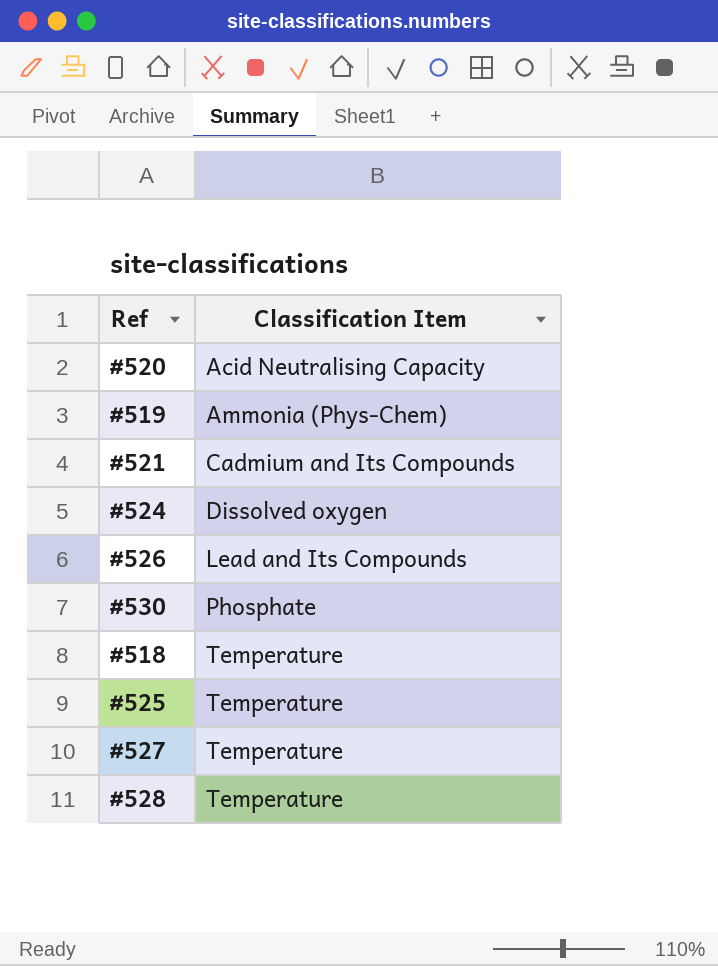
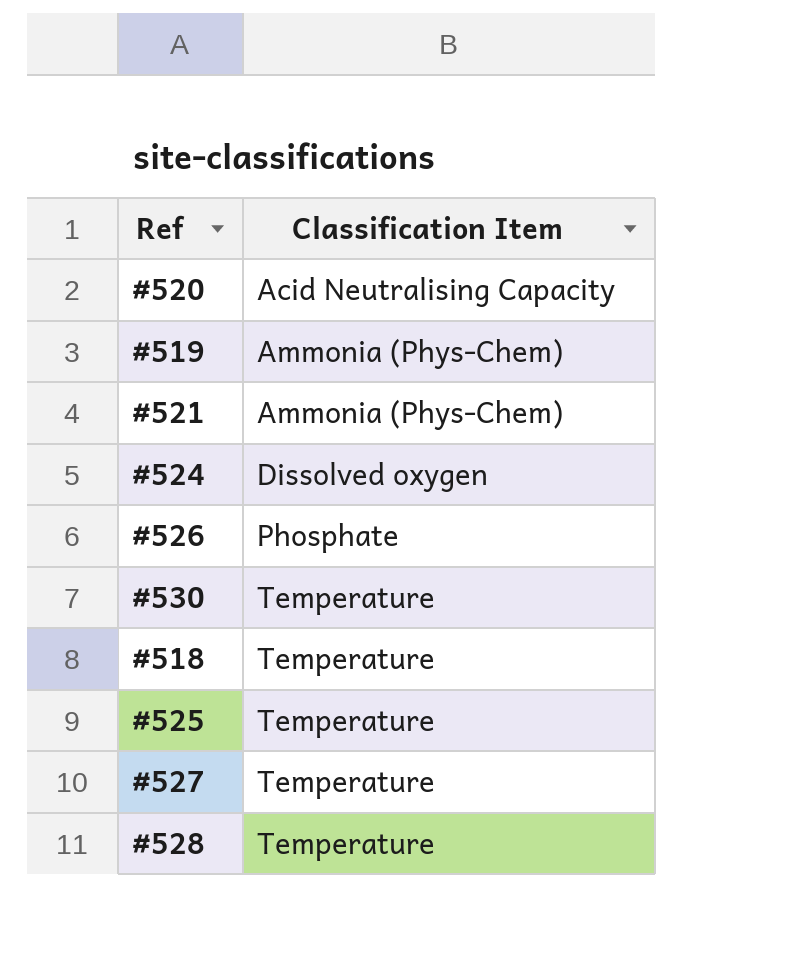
#521 | Classification Item: Cadmium and Its Compounds -> Ammonia (Phys-Chem)
#526 | Classification Item: Lead and Its Compounds -> Phosphate
#530 | Classification Item: Phosphate -> Temperature

